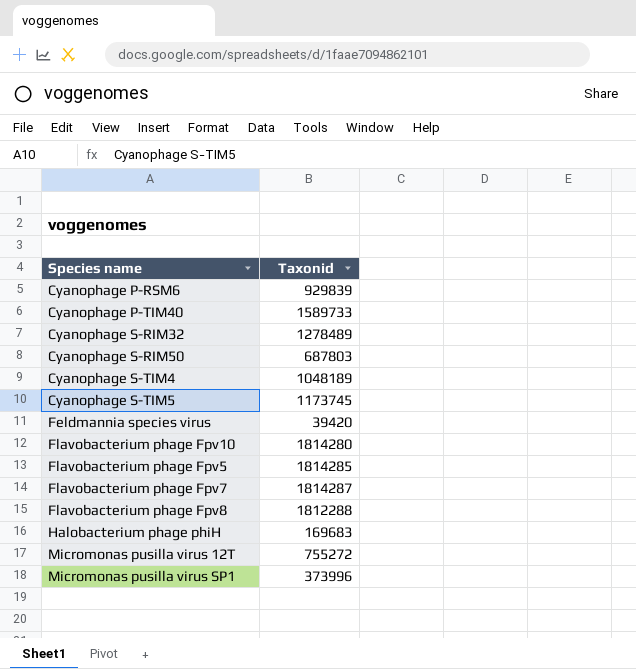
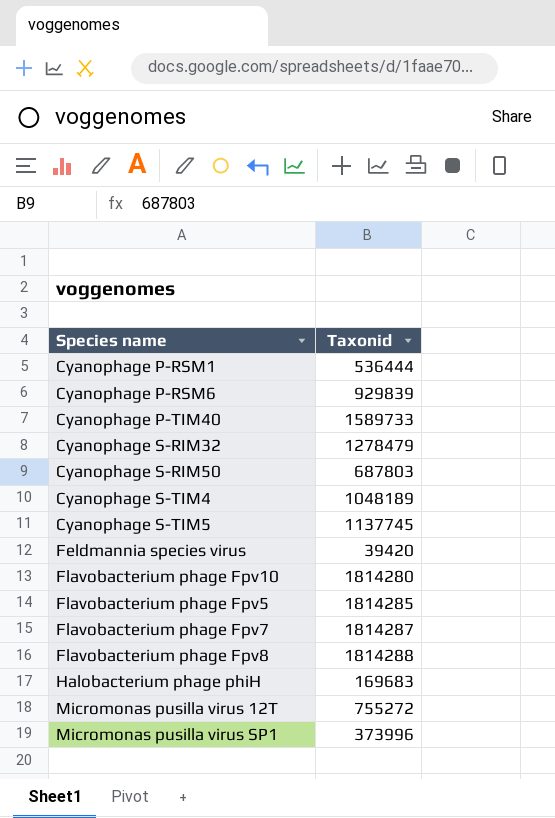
row Cyanophage P-RSM1: none -> 536444
Cyanophage S-RIM32 | Taxonid: 1278489 -> 1278479
Cyanophage S-TIM5 | Taxonid: 1173745 -> 1137745
Flavobacterium phage Fpv8 | Taxonid: 1812288 -> 1814288

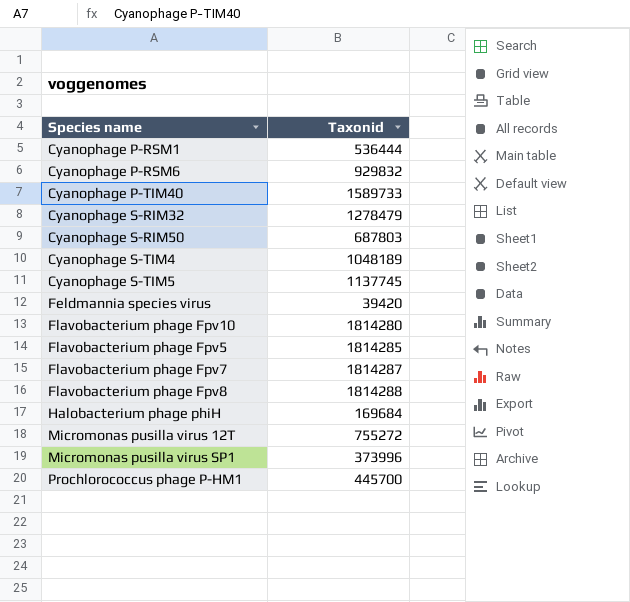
Cyanophage P-RSM6 | Taxonid: 929839 -> 929832
Halobacterium phage phiH | Taxonid: 169683 -> 169684
row Prochlorococcus phage P-HM1: none -> 445700

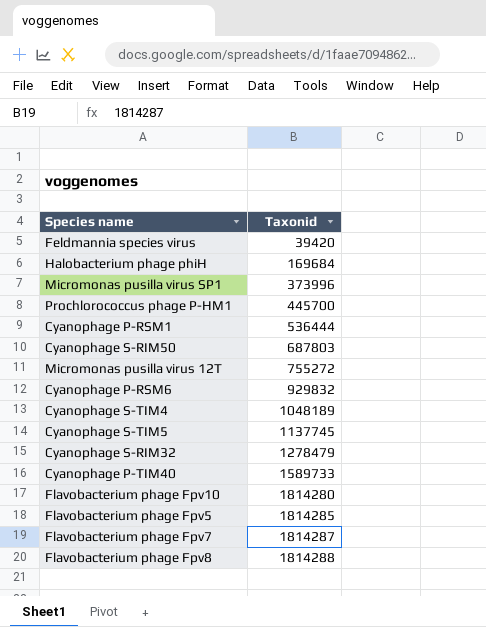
row order: none -> Taxonid ascending

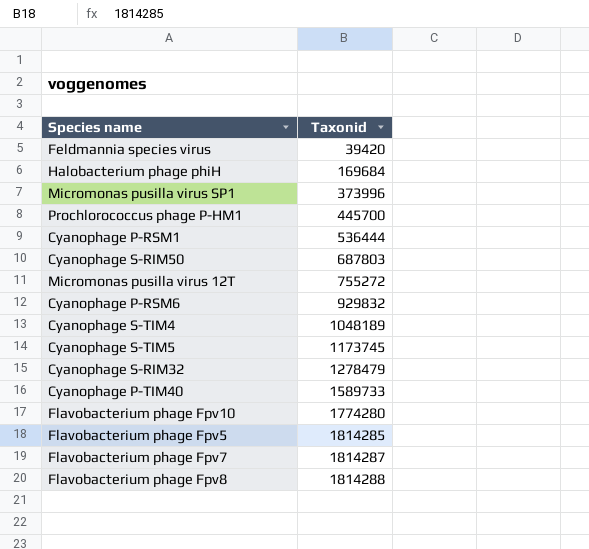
Cyanophage S-TIM5 | Taxonid: 1137745 -> 1173745
Flavobacterium phage Fpv10 | Taxonid: 1814280 -> 1774280

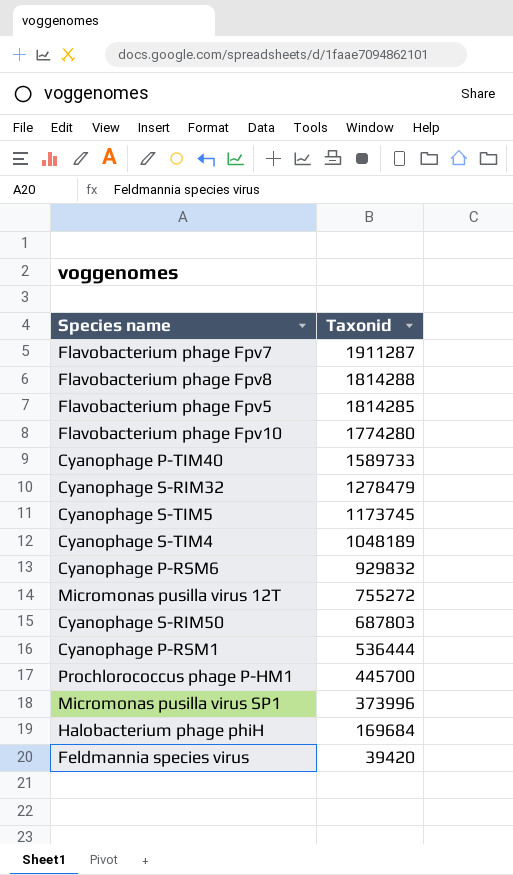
row order: Taxonid ascending -> Taxonid descending
Flavobacterium phage Fpv7 | Taxonid: 1814287 -> 1911287

